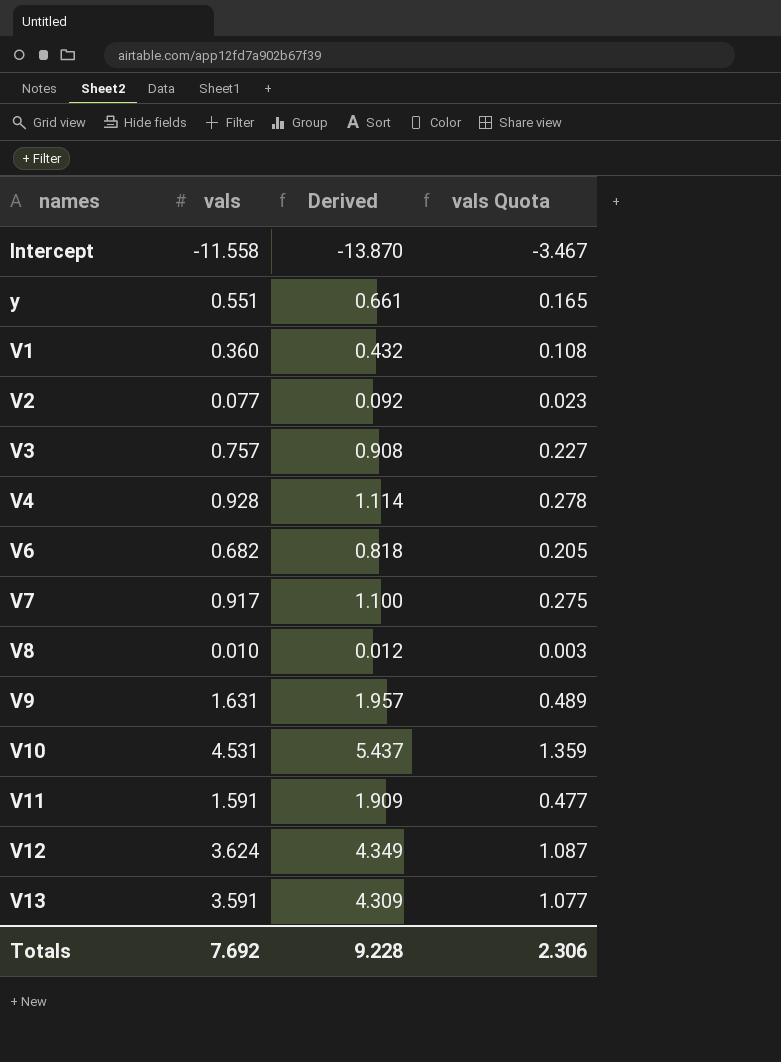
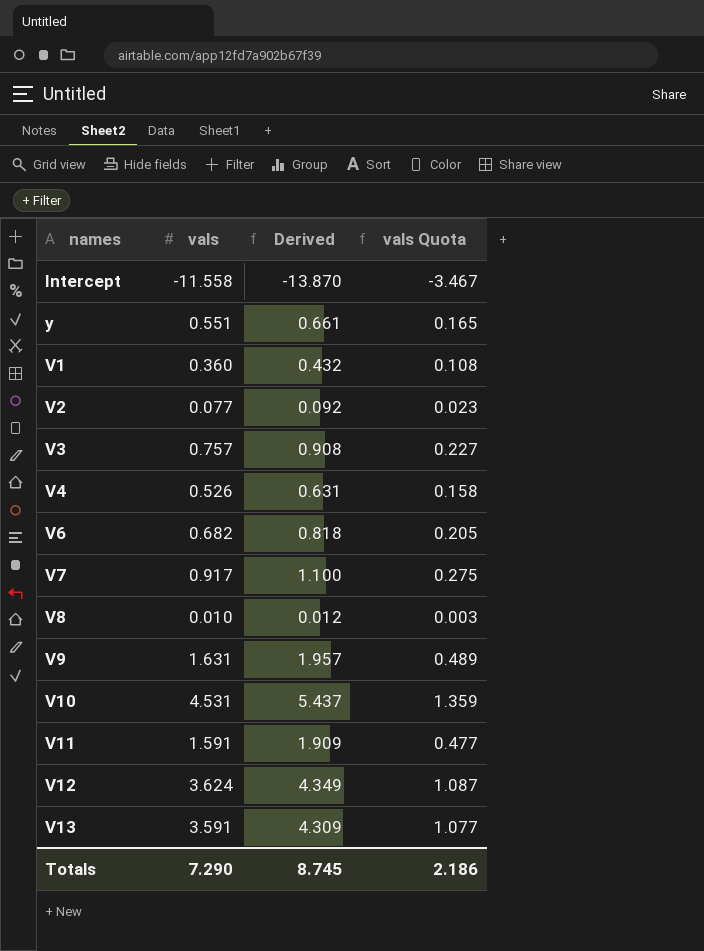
V4 | vals: 0.928 -> 0.526
V4 | Derived: 1.114 -> 0.631
V4 | vals Quota: 0.278 -> 0.158
Totals | vals: 7.692 -> 7.290
Totals | Derived: 9.228 -> 8.745
Totals | vals Quota: 2.306 -> 2.186

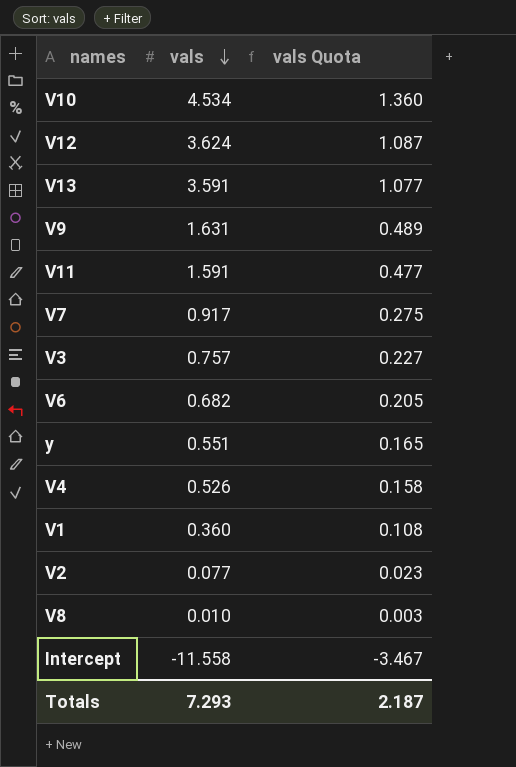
row order: none -> vals descending
column Derived | formula: [vals] * 1.2 -> none
V10 | vals: 4.531 -> 4.534
V10 | vals Quota: 1.359 -> 1.360
Totals | vals: 7.290 -> 7.293
Totals | vals Quota: 2.186 -> 2.187

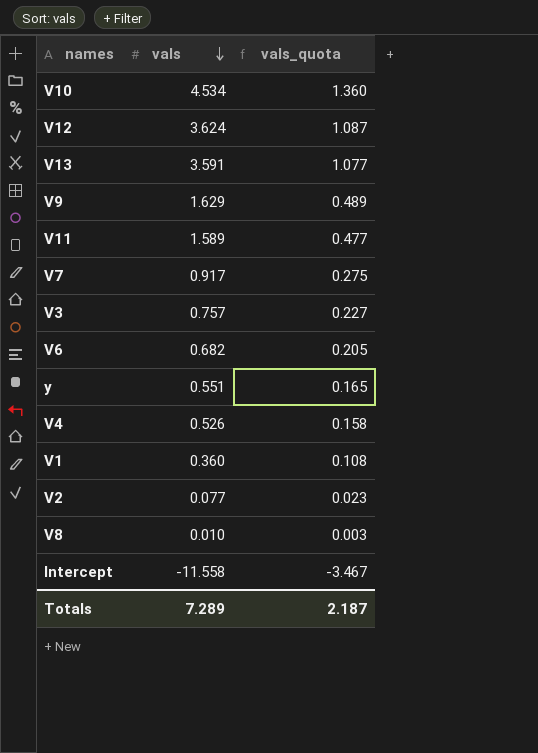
column name: vals Quota -> vals_quota
V9 | vals: 1.631 -> 1.629
V11 | vals: 1.591 -> 1.589
Totals | vals: 7.293 -> 7.289

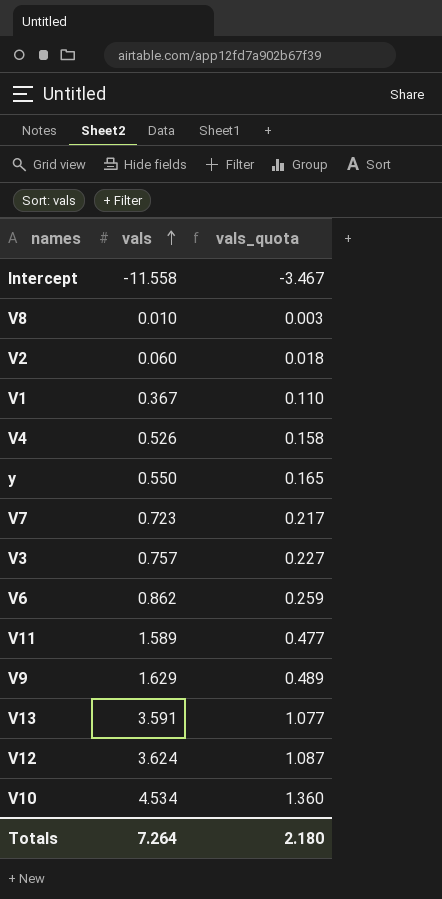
row order: vals descending -> vals ascending
V2 | vals: 0.077 -> 0.060
V2 | vals_quota: 0.023 -> 0.018
V1 | vals: 0.360 -> 0.367
V1 | vals_quota: 0.108 -> 0.110
y | vals: 0.551 -> 0.550
V7 | vals: 0.917 -> 0.723
V7 | vals_quota: 0.275 -> 0.217
V6 | vals: 0.682 -> 0.862
V6 | vals_quota: 0.205 -> 0.259
Totals | vals: 7.289 -> 7.264
Totals | vals_quota: 2.187 -> 2.180

